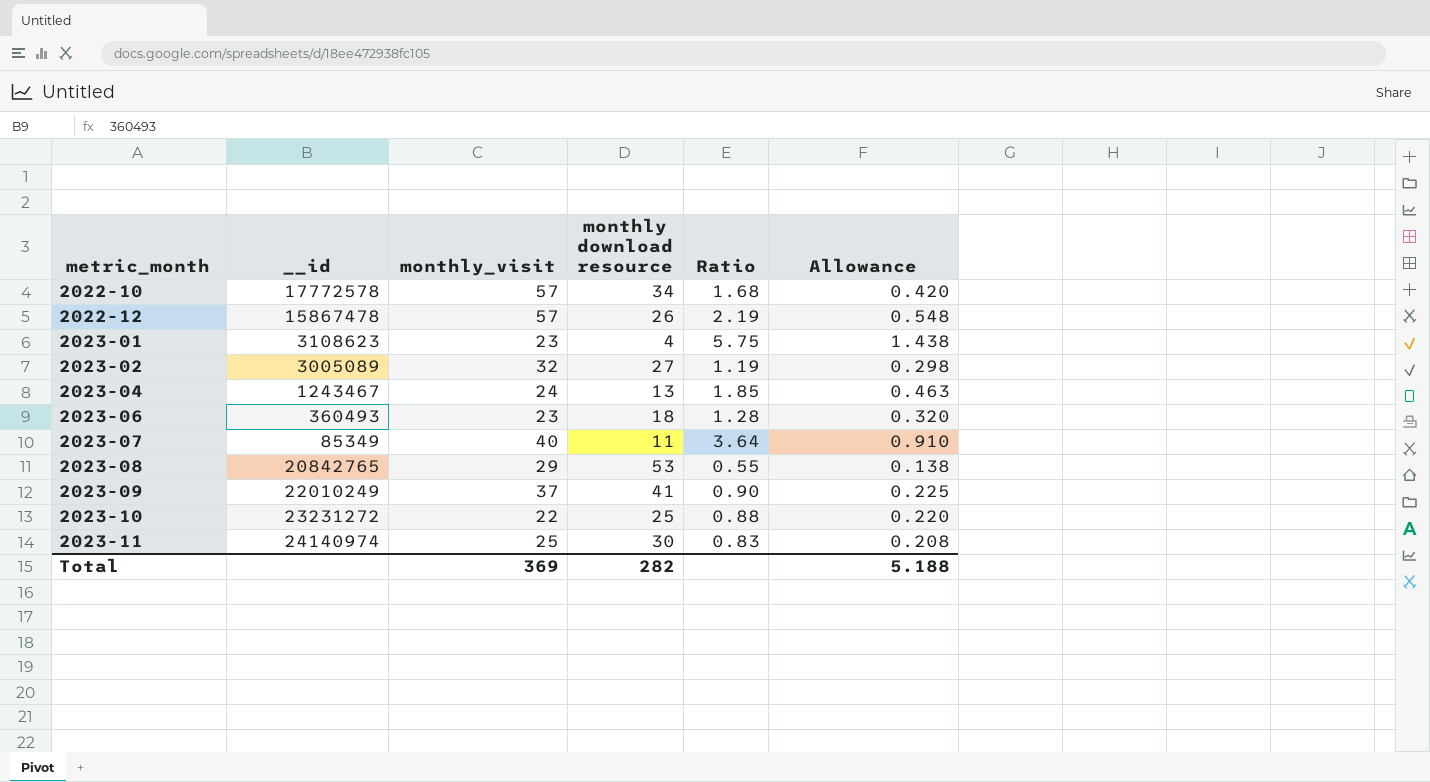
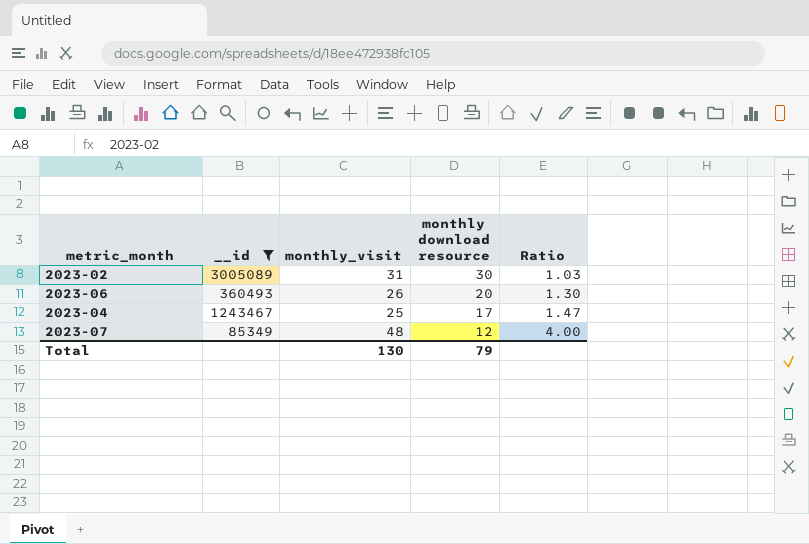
filter: none -> __id <= 3005089
row order: metric_month ascending -> monthly download resource descending
column Allowance | formula: [Ratio] * 0.25 -> none
2023-02 | monthly_visit: 32 -> 31
2023-02 | monthly download resource: 27 -> 30
2023-02 | Ratio: 1.19 -> 1.03
2023-06 | monthly_visit: 23 -> 26
2023-06 | monthly download resource: 18 -> 20
2023-06 | Ratio: 1.28 -> 1.30
2023-04 | monthly_visit: 24 -> 25
2023-04 | monthly download resource: 13 -> 17
2023-04 | Ratio: 1.85 -> 1.47
2023-07 | monthly_visit: 40 -> 48
2023-07 | monthly download resource: 11 -> 12
2023-07 | Ratio: 3.64 -> 4.00
Total | monthly_visit: 369 -> 130
Total | monthly download resource: 282 -> 79

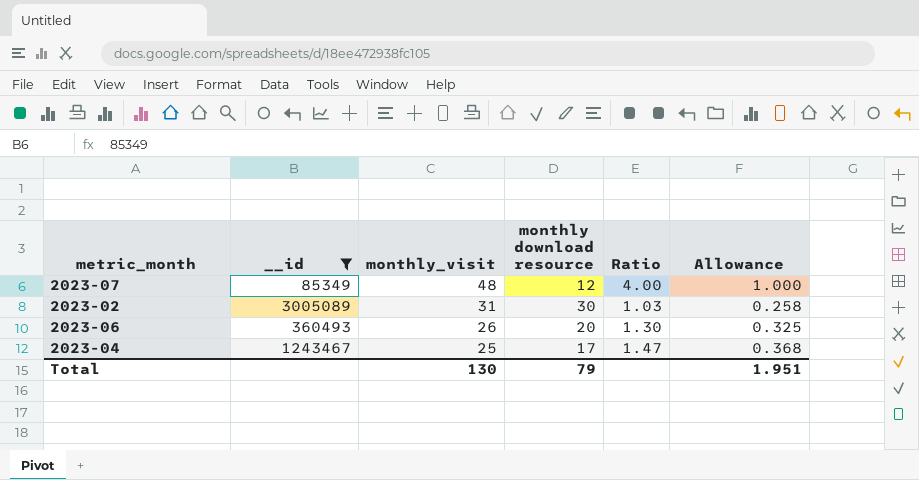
row order: monthly download resource descending -> monthly_visit descending
column Allowance | formula: none -> [Ratio] * 0.25

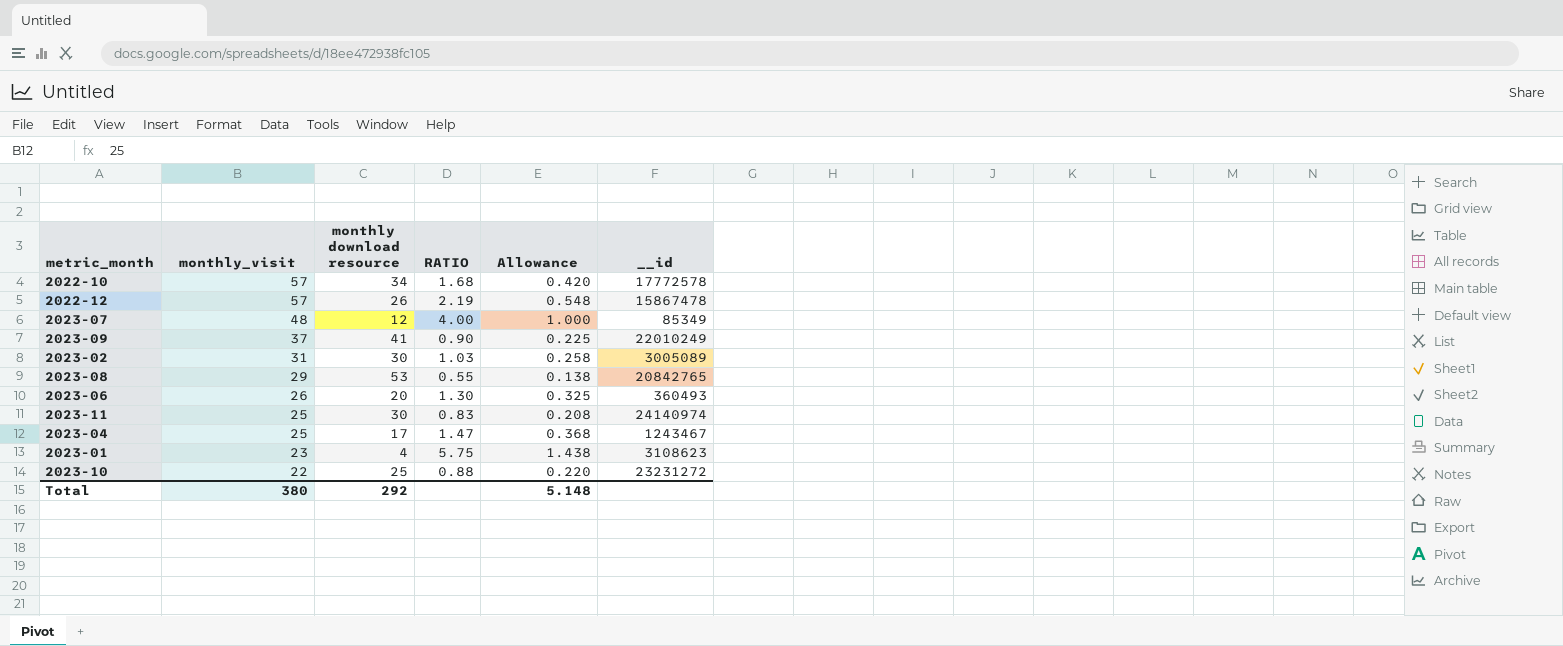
filter: __id <= 3005089 -> none
column name: Ratio -> RATIO
column __id | position: 2 -> 6
Total | monthly_visit: 130 -> 380
Total | monthly download resource: 79 -> 292
Total | Allowance: 1.951 -> 5.148

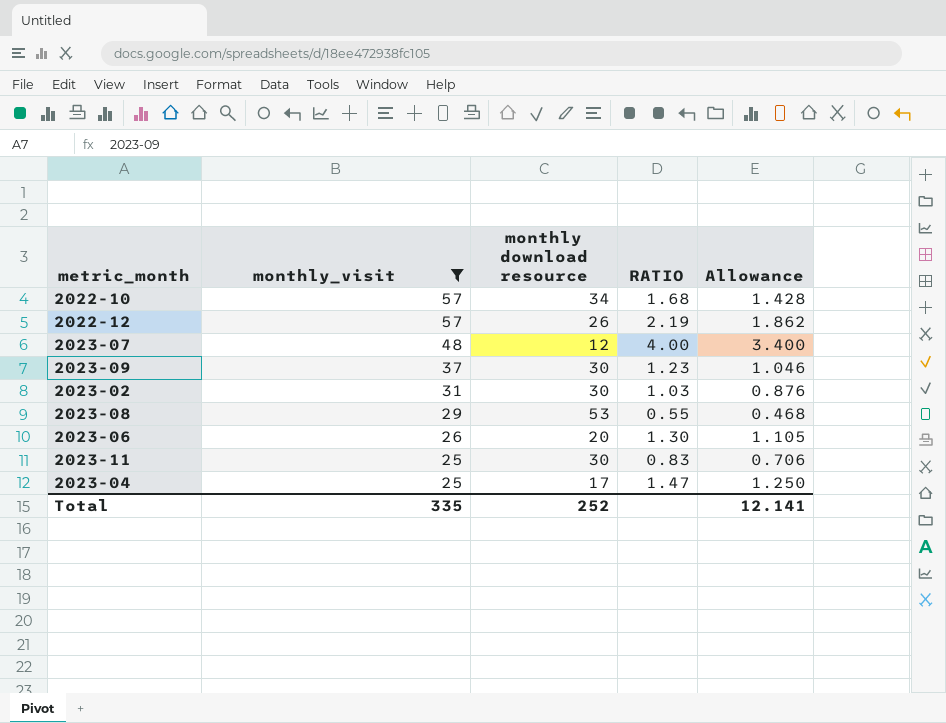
filter: none -> monthly_visit >= 25
column __id | position: 6 -> none
column Allowance | formula: [RATIO] * 0.25 -> [RATIO] * 0.85
2023-09 | monthly download resource: 41 -> 30
2023-09 | RATIO: 0.90 -> 1.23
Total | monthly_visit: 380 -> 335
Total | monthly download resource: 292 -> 252
Total | Allowance: 5.148 -> 12.141

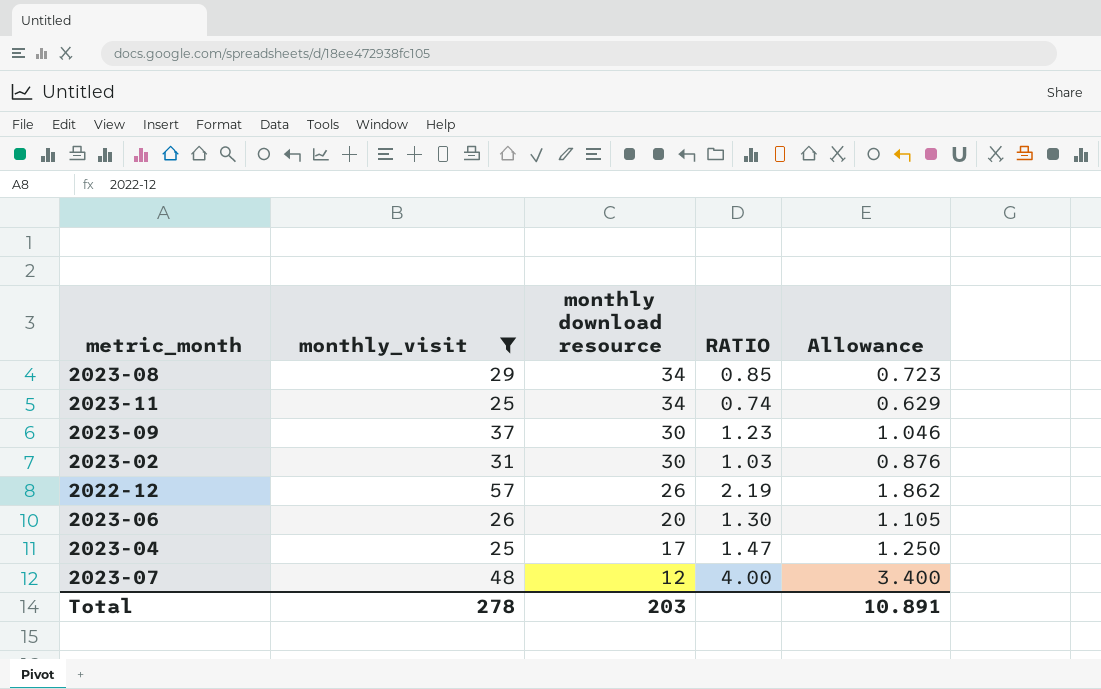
row order: monthly_visit descending -> monthly download resource descending
row 2022-10: 57 | 34 | 1.68 | 1.428 -> none
2023-08 | monthly download resource: 53 -> 34
2023-08 | RATIO: 0.55 -> 0.85
2023-08 | Allowance: 0.468 -> 0.723
2023-11 | monthly download resource: 30 -> 34
2023-11 | RATIO: 0.83 -> 0.74
2023-11 | Allowance: 0.706 -> 0.629
Total | monthly_visit: 335 -> 278
Total | monthly download resource: 252 -> 203
Total | Allowance: 12.141 -> 10.891

